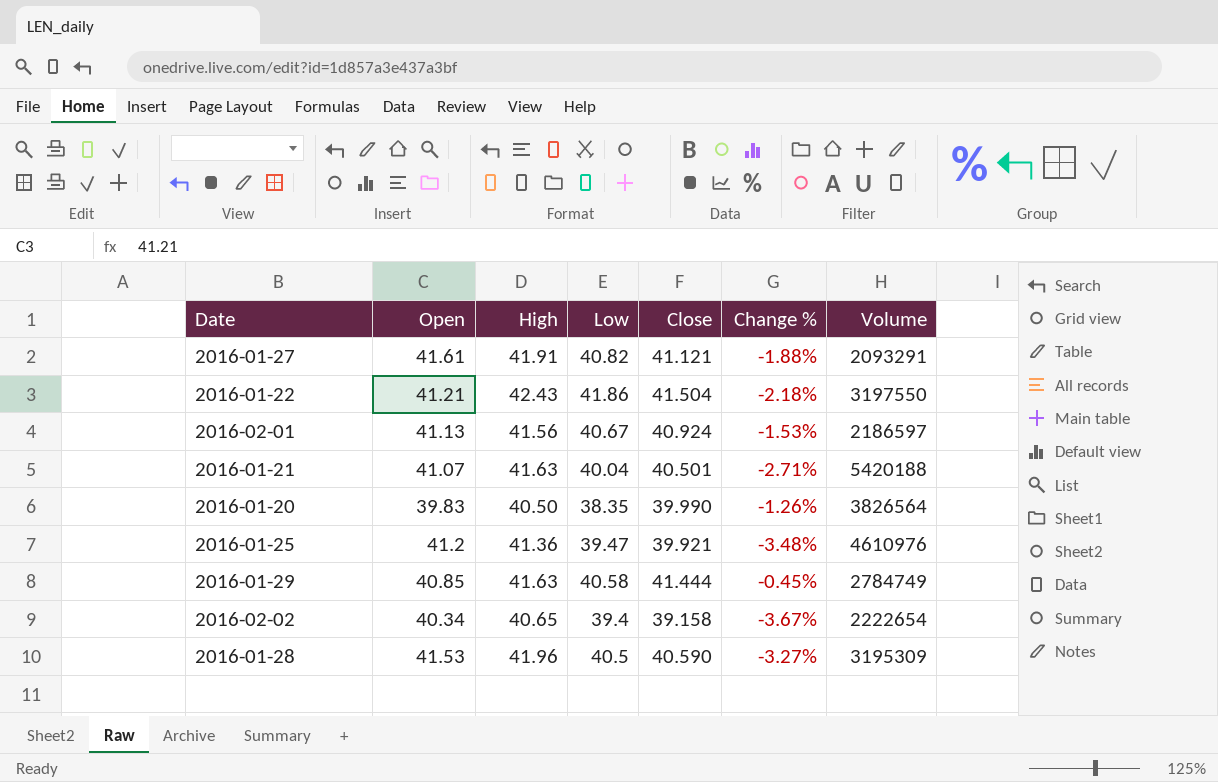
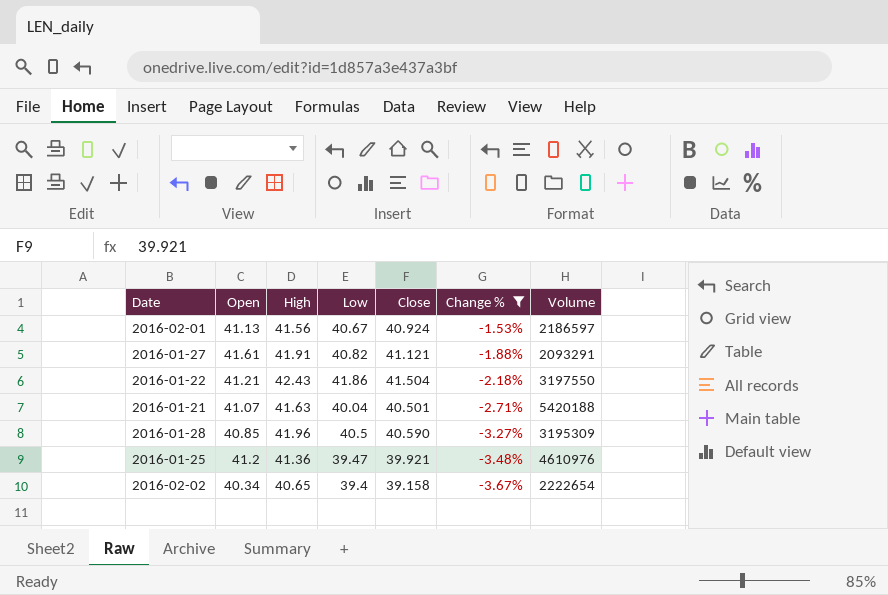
filter: none -> Change % <= -1.53%
row order: none -> Change % descending
2016-01-28 | Open: 41.53 -> 40.85

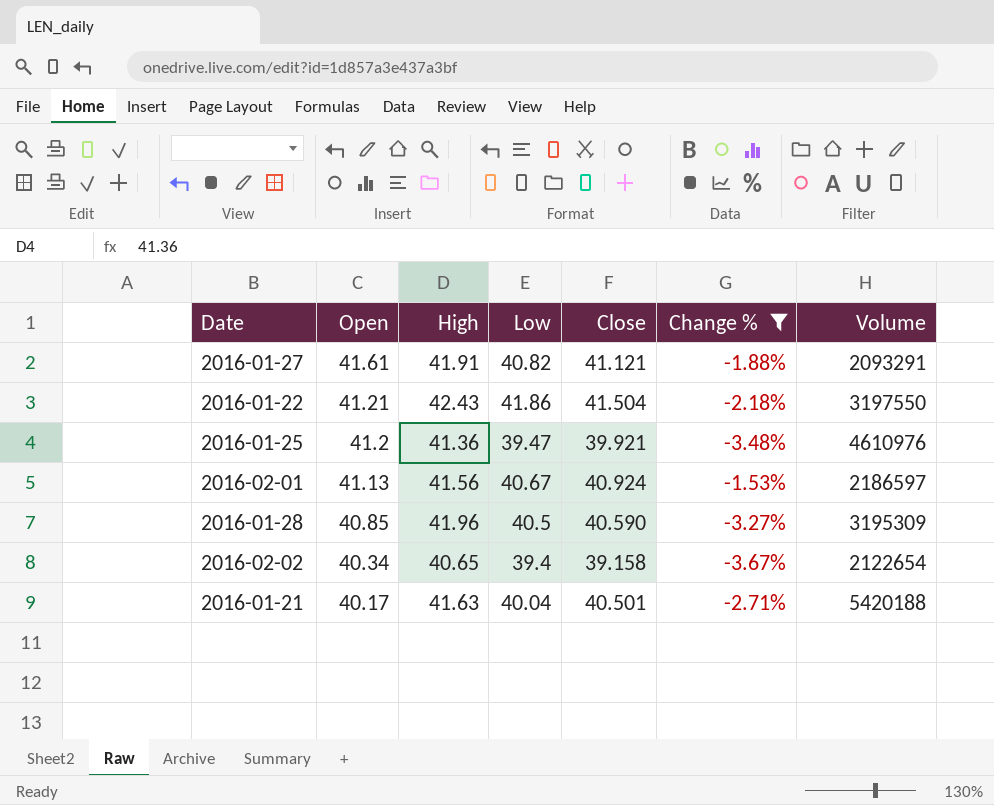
row order: Change % descending -> Open descending
2016-02-02 | Volume: 2222654 -> 2122654
2016-01-21 | Open: 41.07 -> 40.17

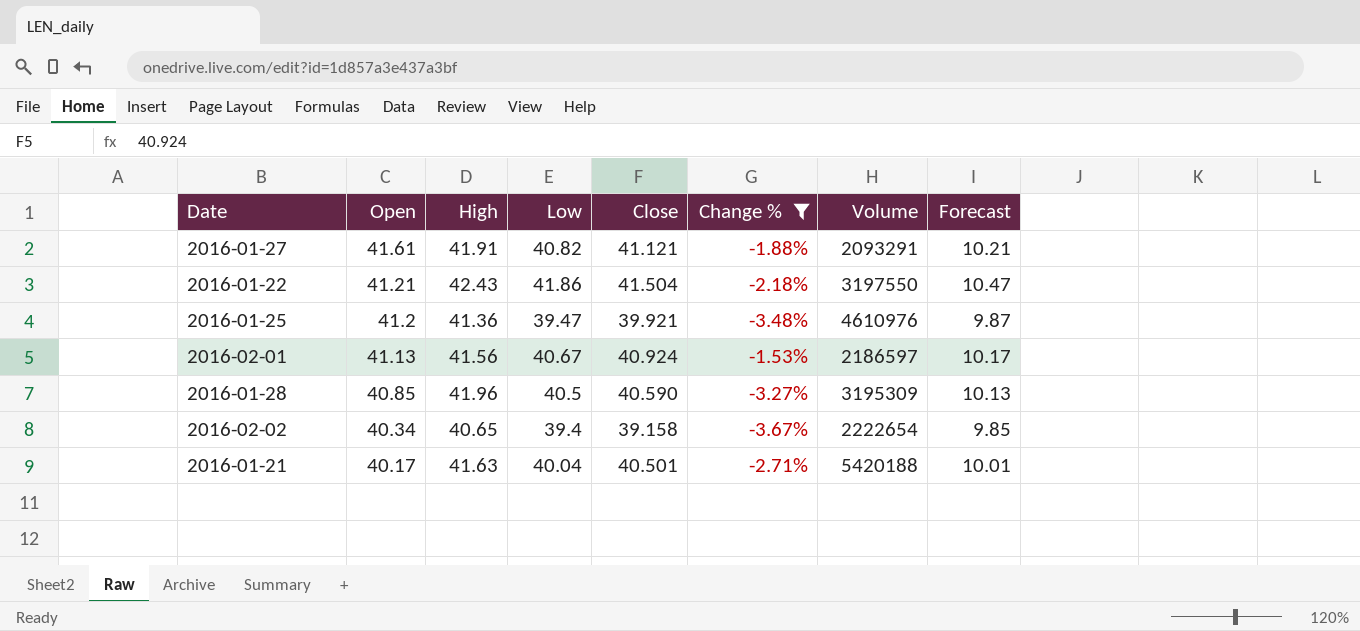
column Forecast | formula: none -> [Low] * 0.25
2016-02-02 | Volume: 2122654 -> 2222654

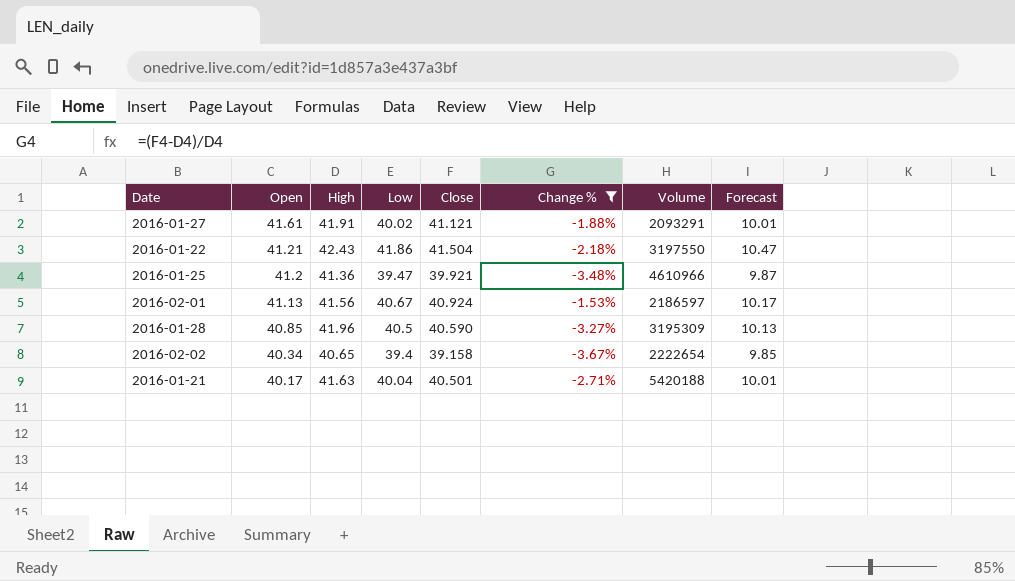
2016-01-27 | Low: 40.82 -> 40.02
2016-01-27 | Forecast: 10.21 -> 10.01
2016-01-25 | Volume: 4610976 -> 4610966

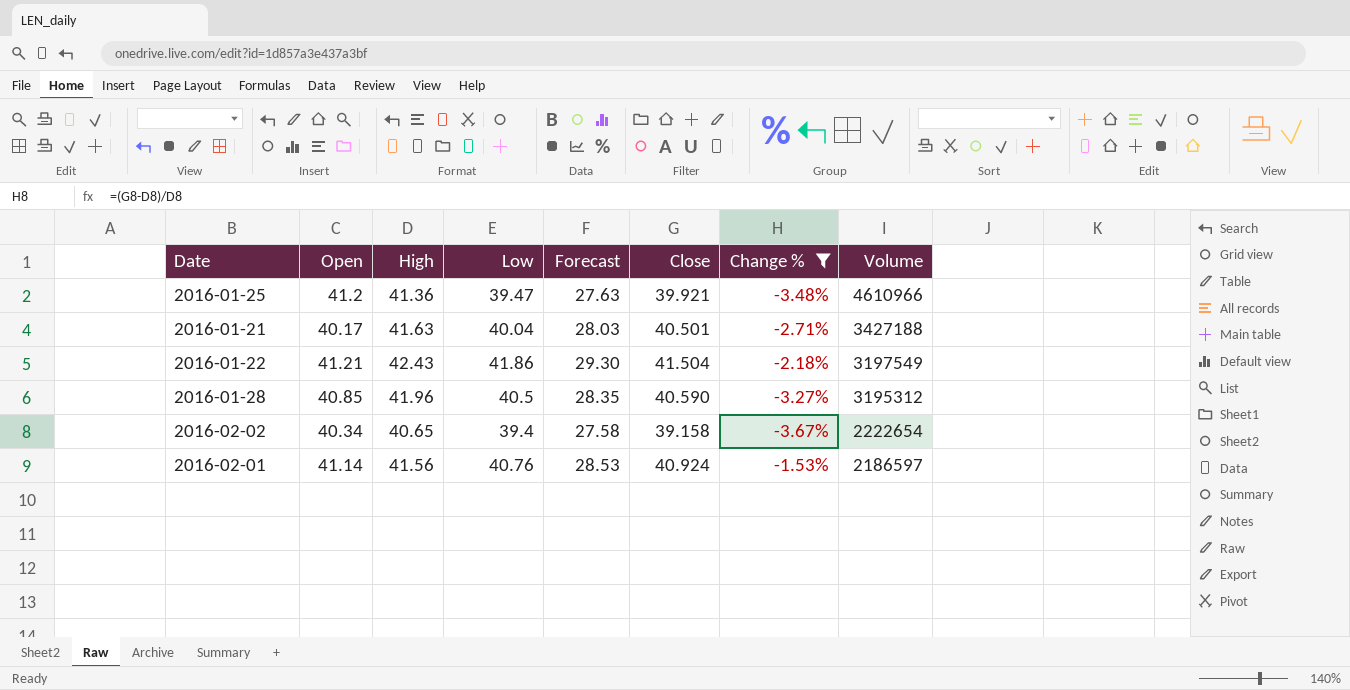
row order: Open descending -> Volume descending
column Forecast | formula: [Low] * 0.25 -> [Low] * 0.7
column Forecast | position: 8 -> 5
row 2016-01-27: 41.61 | 41.91 | 40.02 | 41.121 | -1.88% | 2093291 | 10.01 -> none
2016-01-21 | Volume: 5420188 -> 3427188
2016-01-22 | Volume: 3197550 -> 3197549
2016-01-28 | Volume: 3195309 -> 3195312
2016-02-01 | Open: 41.13 -> 41.14
2016-02-01 | Low: 40.67 -> 40.76

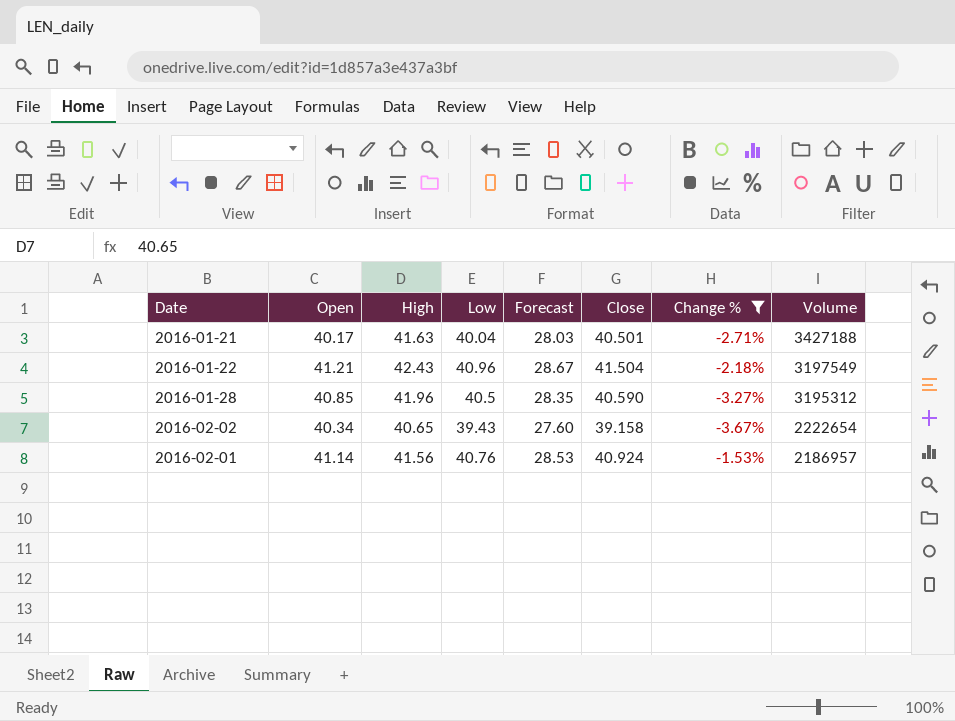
row 2016-01-25: 41.2 | 41.36 | 39.47 | 27.63 | 39.921 | -3.48% | 4610966 -> none
2016-01-22 | Low: 41.86 -> 40.96
2016-01-22 | Forecast: 29.30 -> 28.67
2016-02-02 | Low: 39.4 -> 39.43
2016-02-02 | Forecast: 27.58 -> 27.60
2016-02-01 | Volume: 2186597 -> 2186957

